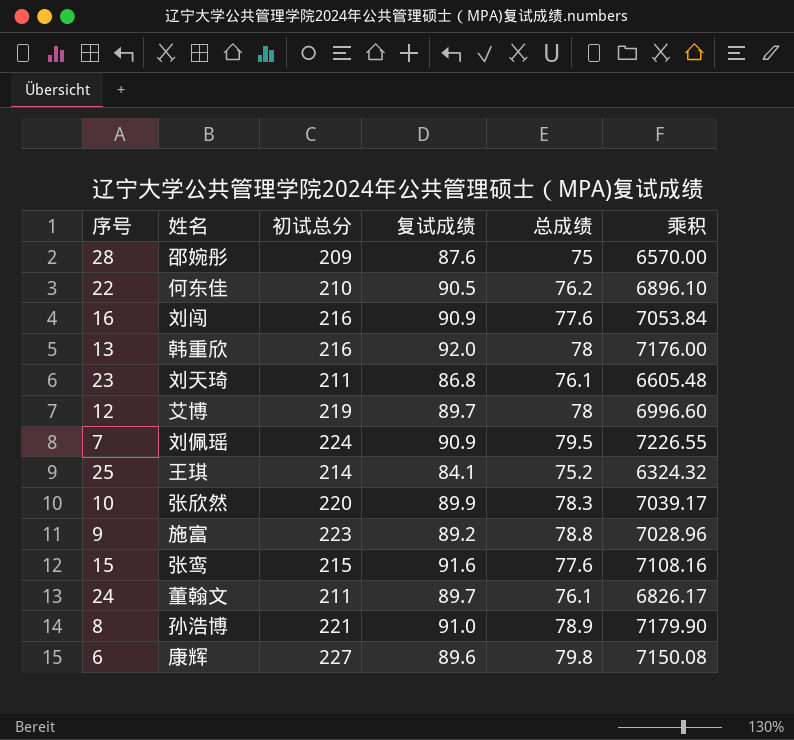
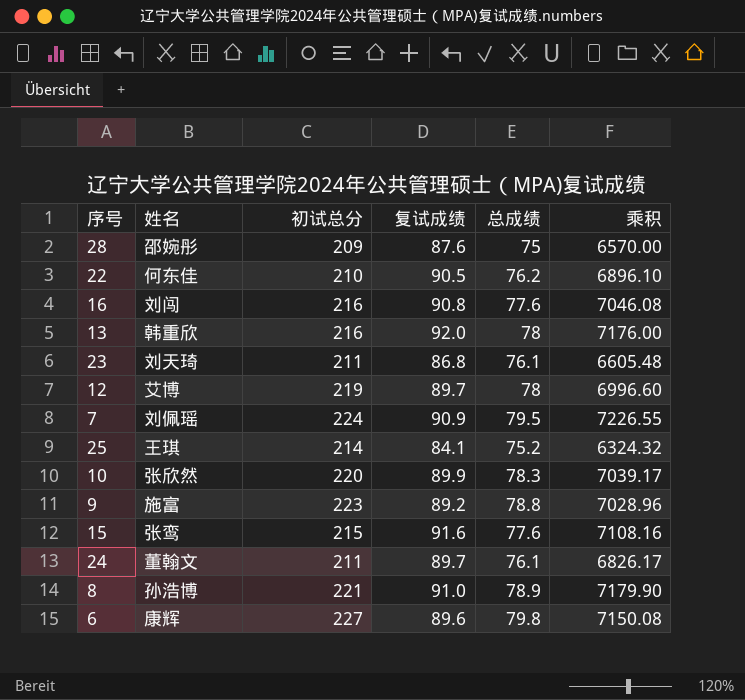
16 | 复试成绩: 90.9 -> 90.8
16 | 乘积: 7053.84 -> 7046.08

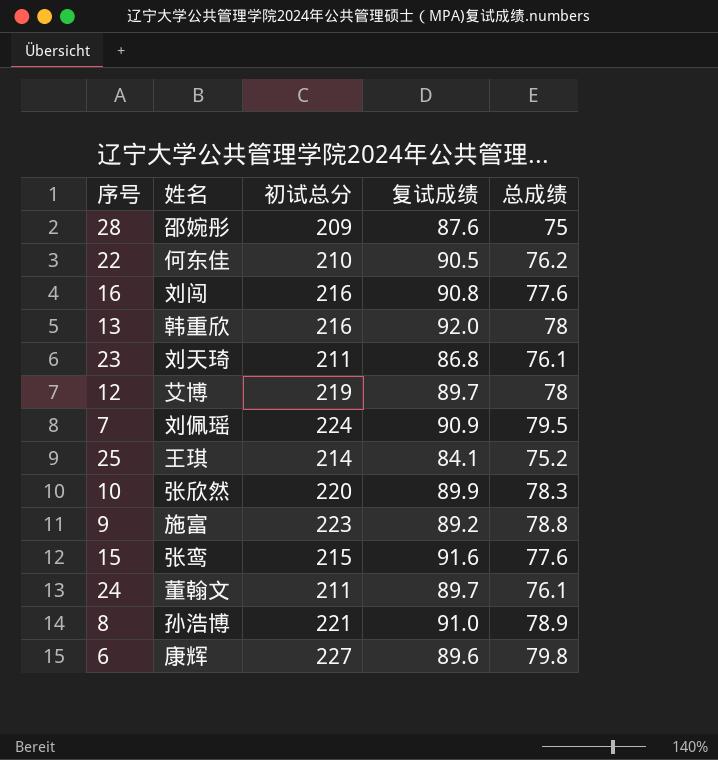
column 乘积 | formula: [复试成绩] * [总成绩] -> none

